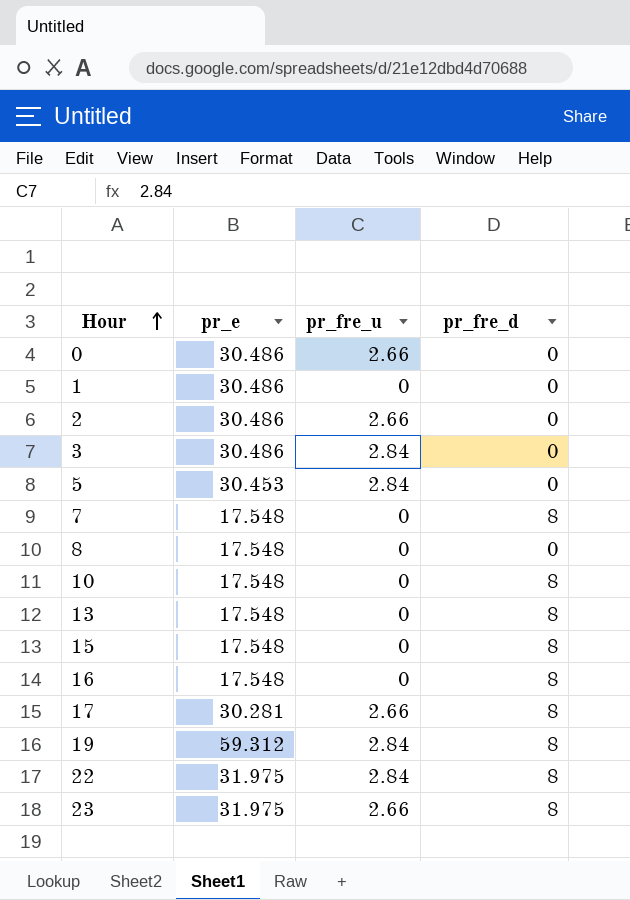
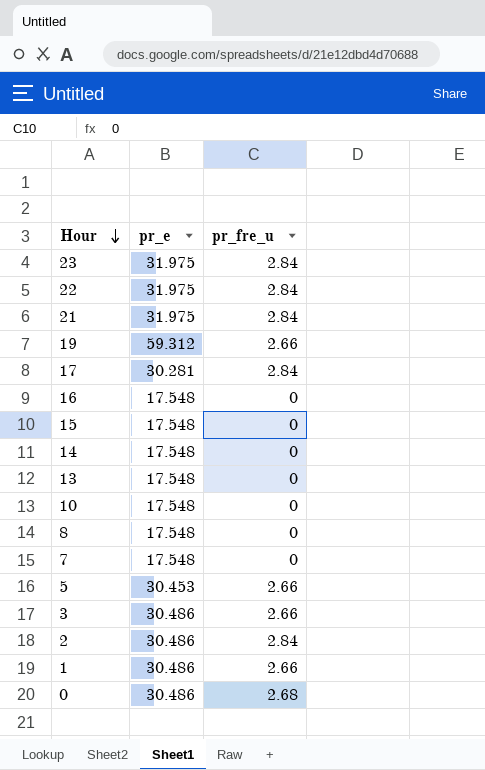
row order: Hour ascending -> Hour descending
column pr_fre_d | position: 4 -> none
23 | pr_fre_u: 2.66 -> 2.84
row 21: none -> 31.975 | 2.84
19 | pr_fre_u: 2.84 -> 2.66
17 | pr_fre_u: 2.66 -> 2.84
row 14: none -> 17.548 | 0
5 | pr_fre_u: 2.84 -> 2.66
3 | pr_fre_u: 2.84 -> 2.66
2 | pr_fre_u: 2.66 -> 2.84
1 | pr_fre_u: 0 -> 2.66
0 | pr_fre_u: 2.66 -> 2.68

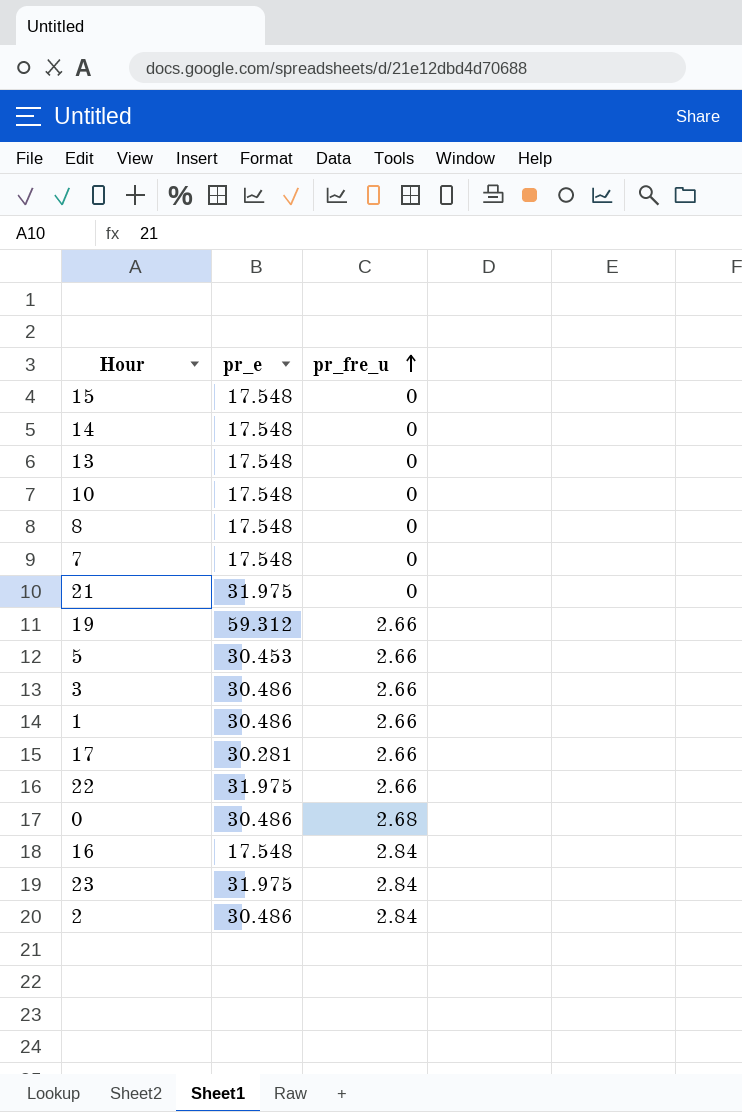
row order: Hour descending -> pr_fre_u ascending
21 | pr_fre_u: 2.84 -> 0
17 | pr_fre_u: 2.84 -> 2.66
22 | pr_fre_u: 2.84 -> 2.66
16 | pr_fre_u: 0 -> 2.84

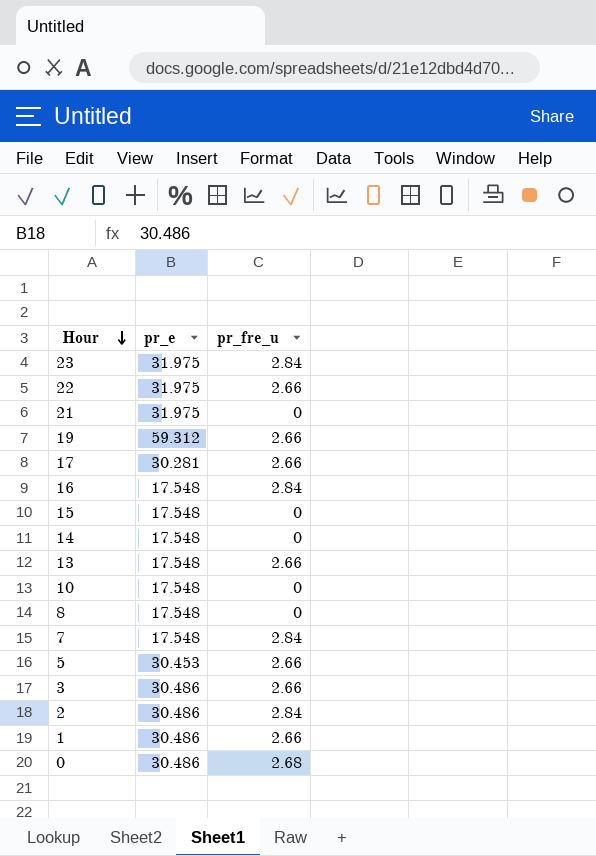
row order: pr_fre_u ascending -> Hour descending
13 | pr_fre_u: 0 -> 2.66
7 | pr_fre_u: 0 -> 2.84

